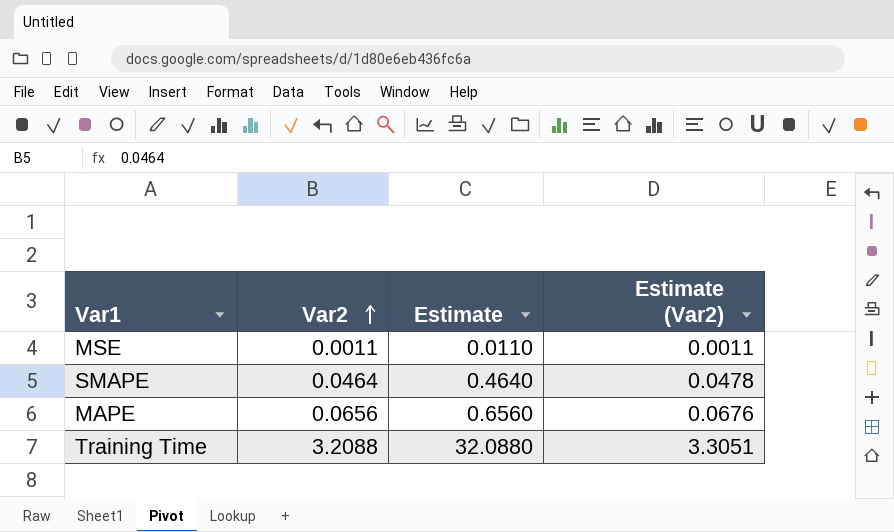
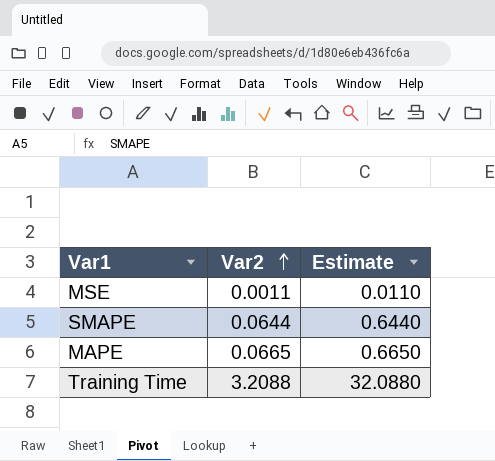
column Estimate (Var2) | formula: [Var2] * 1.03 -> none
SMAPE | Var2: 0.0464 -> 0.0644
SMAPE | Estimate: 0.4640 -> 0.6440
MAPE | Var2: 0.0656 -> 0.0665
MAPE | Estimate: 0.6560 -> 0.6650

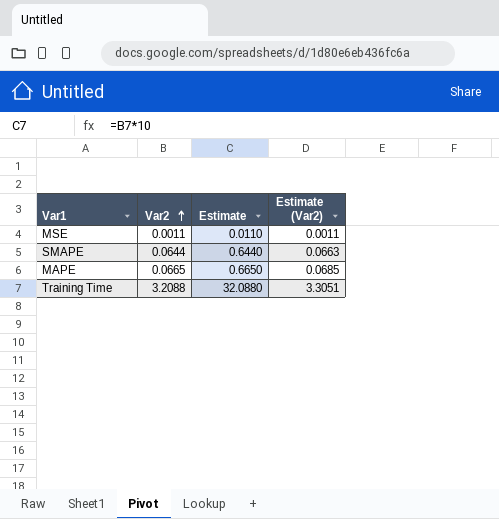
column Estimate (Var2) | formula: none -> [Var2] * 1.03

